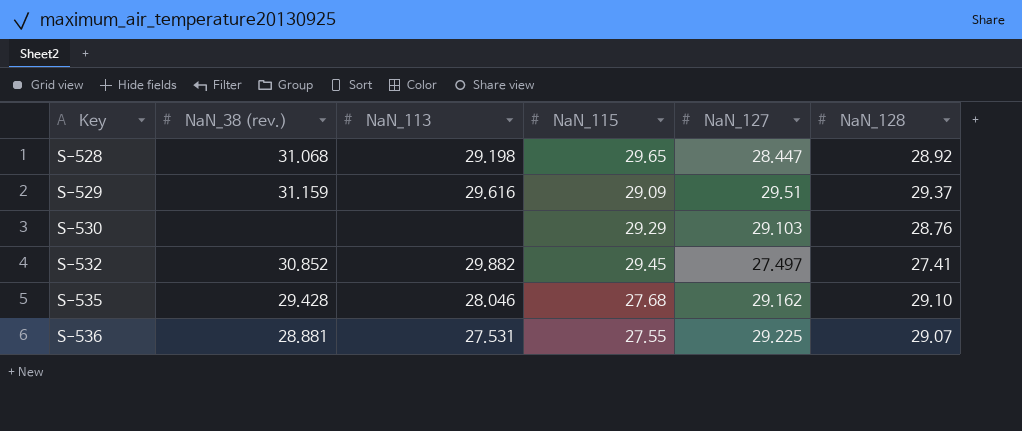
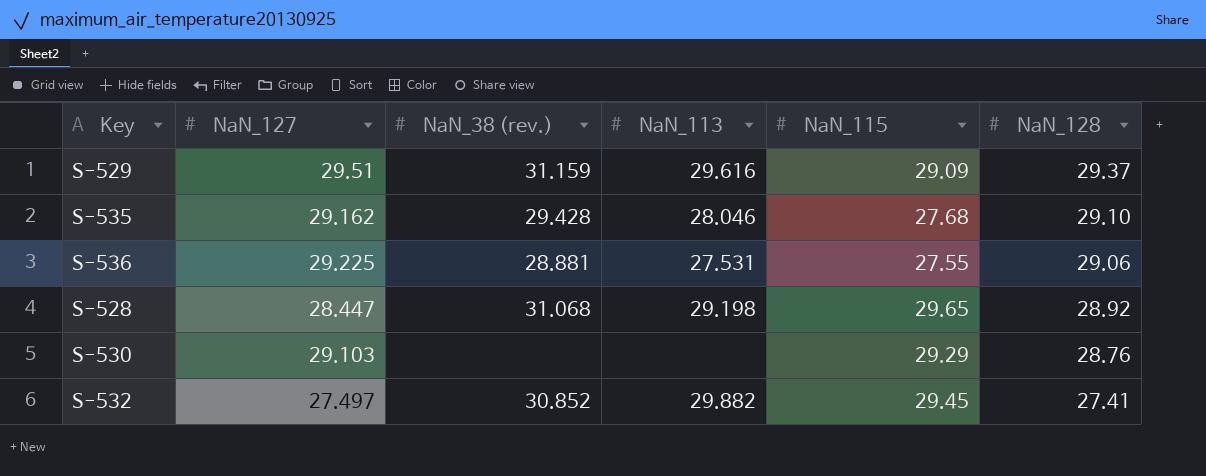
row order: Key ascending -> NaN_128 descending
column NaN_127 | position: 5 -> 2
S-536 | NaN_128: 29.07 -> 29.06

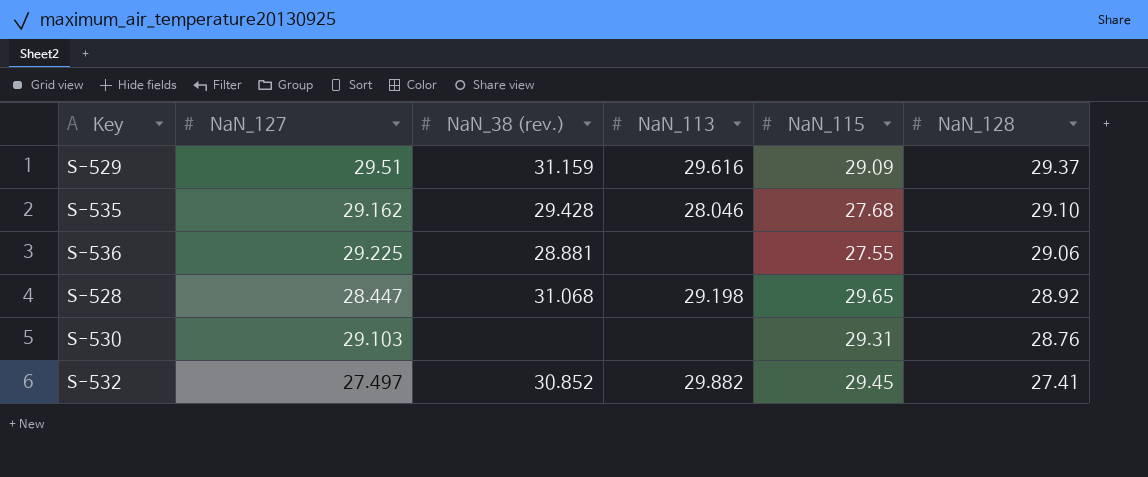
S-536 | NaN_113: 27.531 -> none
S-530 | NaN_115: 29.29 -> 29.31

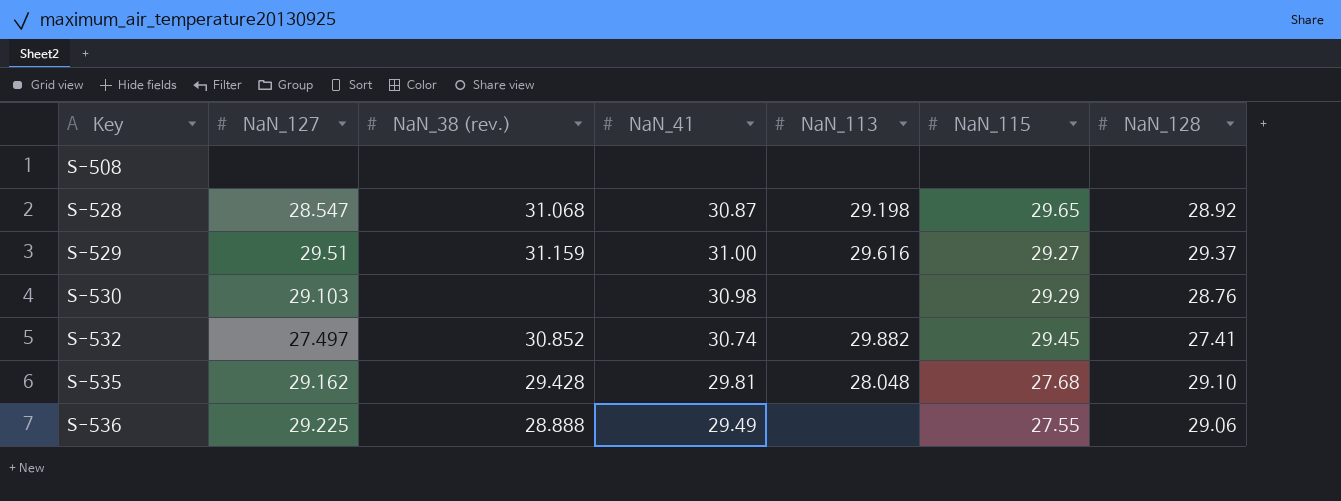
row order: NaN_128 descending -> Key ascending
column NaN_41 | position: none -> 4
row S-508: none -> none | none | none | none | none | none
S-528 | NaN_127: 28.447 -> 28.547
S-529 | NaN_115: 29.09 -> 29.27
S-530 | NaN_115: 29.31 -> 29.29
S-535 | NaN_113: 28.046 -> 28.048
S-536 | NaN_38 (rev.): 28.881 -> 28.888

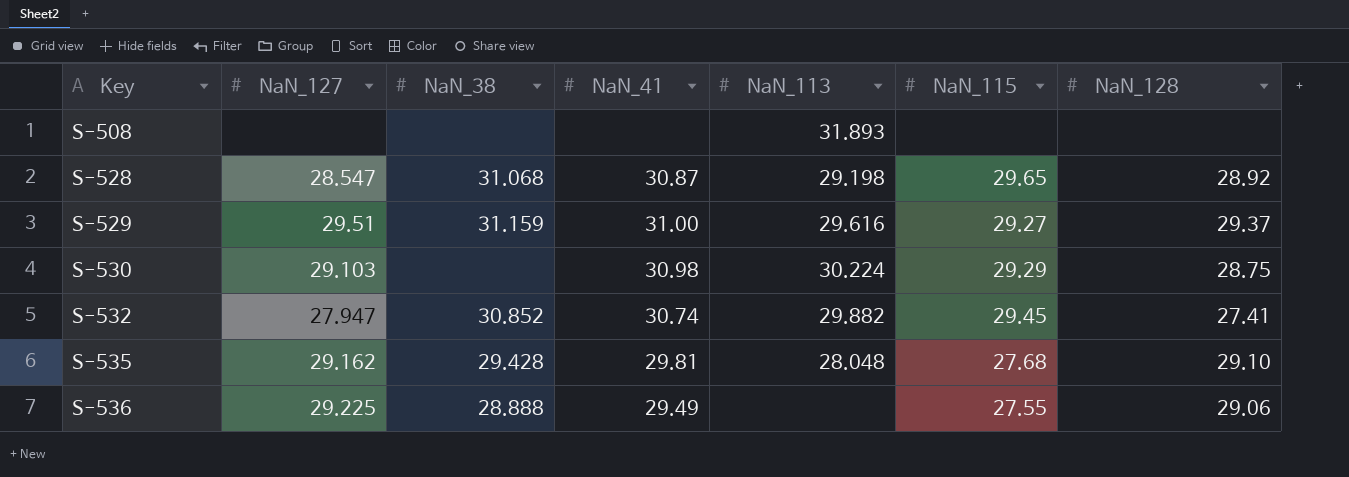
column name: NaN_38 (rev.) -> NaN_38
S-508 | NaN_113: none -> 31.893
S-530 | NaN_113: none -> 30.224
S-530 | NaN_128: 28.76 -> 28.75
S-532 | NaN_127: 27.497 -> 27.947

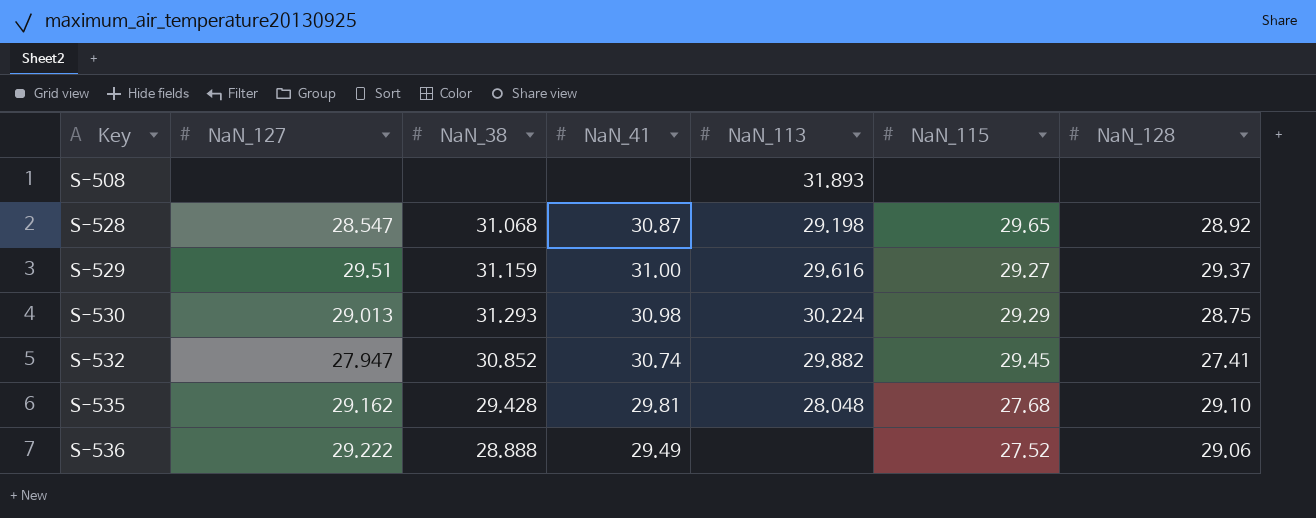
S-530 | NaN_127: 29.103 -> 29.013
S-530 | NaN_38: none -> 31.293
S-536 | NaN_127: 29.225 -> 29.222
S-536 | NaN_115: 27.55 -> 27.52

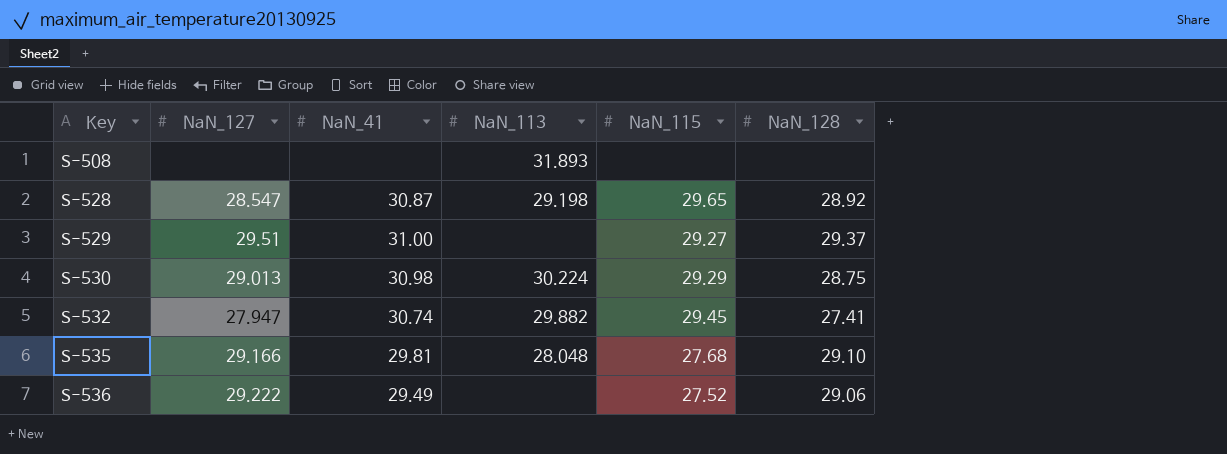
column NaN_38 | position: 3 -> none
S-529 | NaN_113: 29.616 -> none
S-535 | NaN_127: 29.162 -> 29.166

